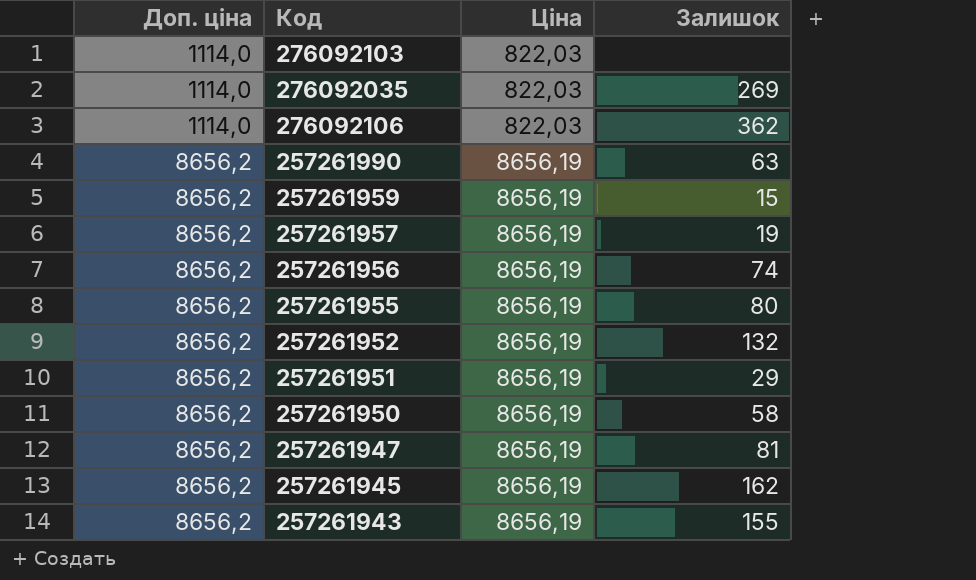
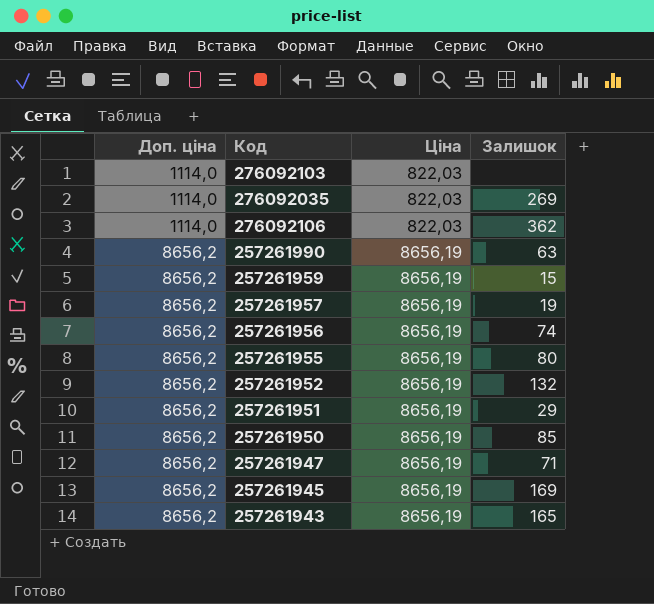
257261950 | Залишок: 58 -> 85
257261947 | Залишок: 81 -> 71
257261945 | Залишок: 162 -> 169
257261943 | Залишок: 155 -> 165

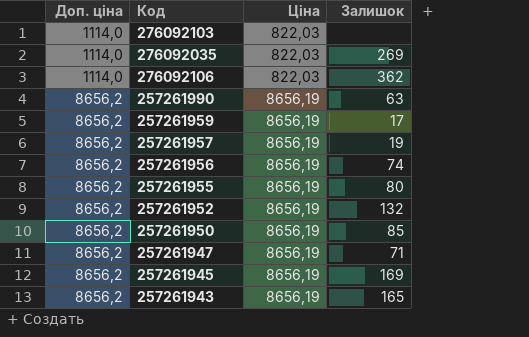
row 257261951: 8656,2 | 8656,19 | 29 -> none
257261959 | Залишок: 15 -> 17

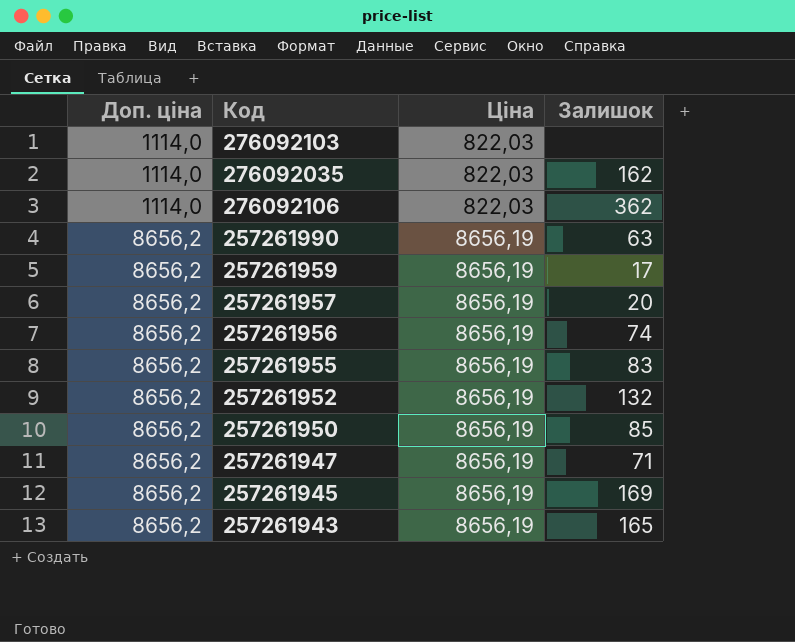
276092035 | Залишок: 269 -> 162
257261957 | Залишок: 19 -> 20
257261955 | Залишок: 80 -> 83

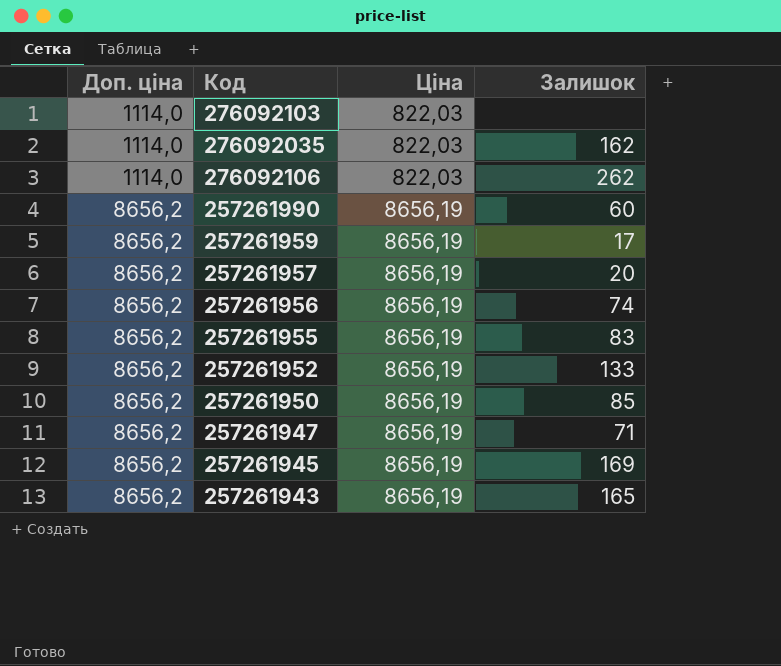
276092106 | Залишок: 362 -> 262
257261990 | Залишок: 63 -> 60
257261952 | Залишок: 132 -> 133

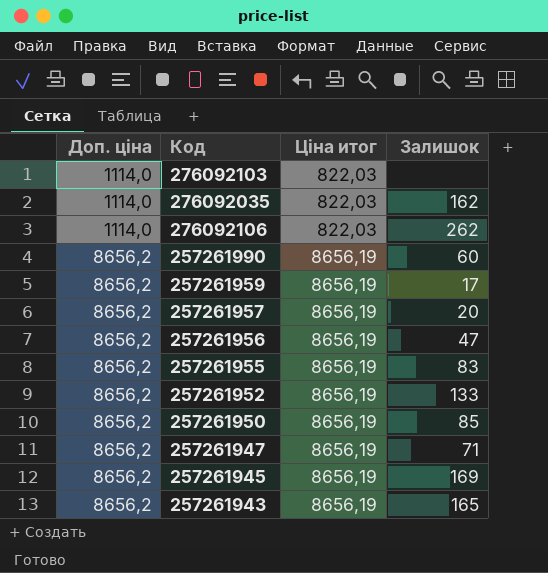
column name: Ціна -> Ціна итог
257261956 | Залишок: 74 -> 47

